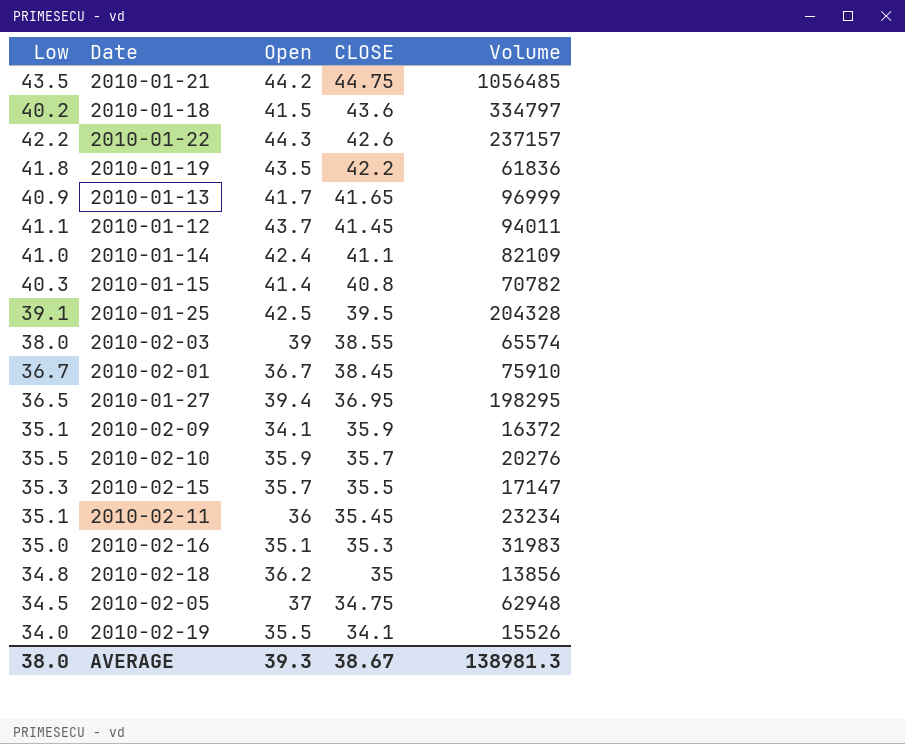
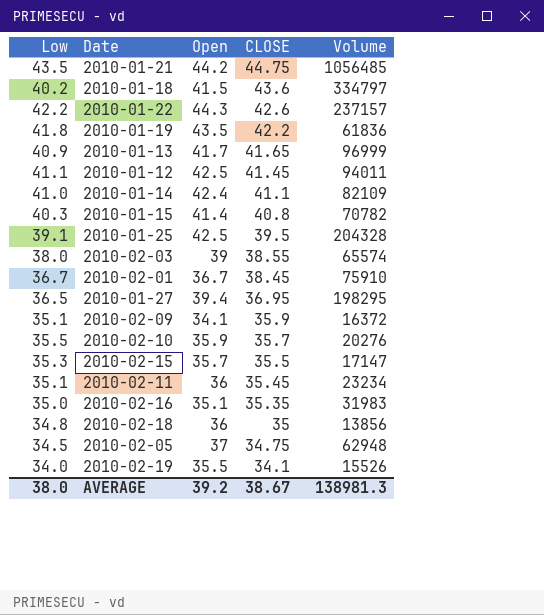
2010-01-12 | Open: 43.7 -> 42.5
2010-02-16 | CLOSE: 35.3 -> 35.35
2010-02-18 | Open: 36.2 -> 36
AVERAGE | Open: 39.3 -> 39.2

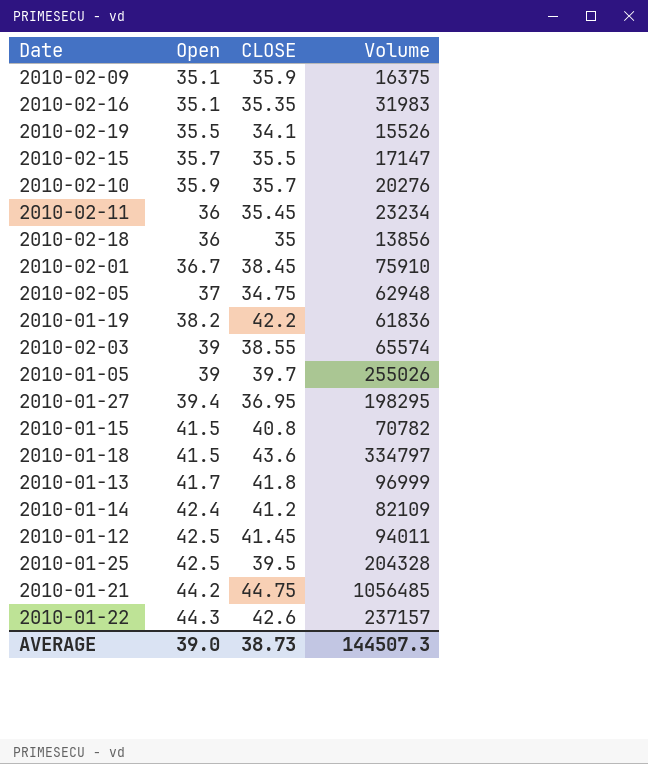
row order: CLOSE descending -> Open ascending
column Low | position: 1 -> none
2010-02-09 | Open: 34.1 -> 35.1
2010-02-09 | Volume: 16372 -> 16375
2010-01-19 | Open: 43.5 -> 38.2
row 2010-01-05: none -> 39 | 39.7 | 255026
2010-01-15 | Open: 41.4 -> 41.5
2010-01-13 | CLOSE: 41.65 -> 41.8
2010-01-14 | CLOSE: 41.1 -> 41.2
AVERAGE | Open: 39.2 -> 39.0
AVERAGE | CLOSE: 38.67 -> 38.73
AVERAGE | Volume: 138981.3 -> 144507.3

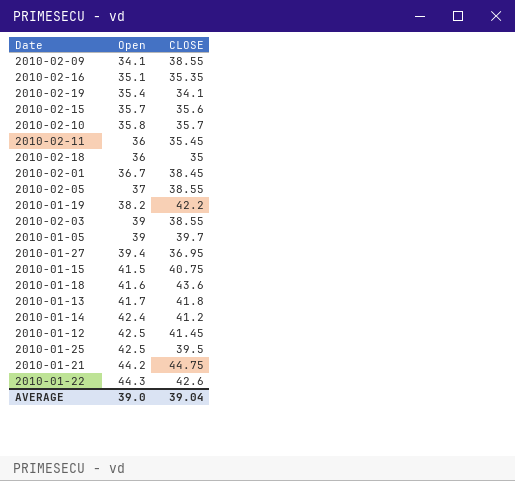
column Volume | position: 4 -> none
2010-02-09 | Open: 35.1 -> 34.1
2010-02-09 | CLOSE: 35.9 -> 38.55
2010-02-19 | Open: 35.5 -> 35.4
2010-02-15 | CLOSE: 35.5 -> 35.6
2010-02-10 | Open: 35.9 -> 35.8
2010-02-05 | CLOSE: 34.75 -> 38.55
2010-01-15 | CLOSE: 40.8 -> 40.75
2010-01-18 | Open: 41.5 -> 41.6
AVERAGE | CLOSE: 38.73 -> 39.04

